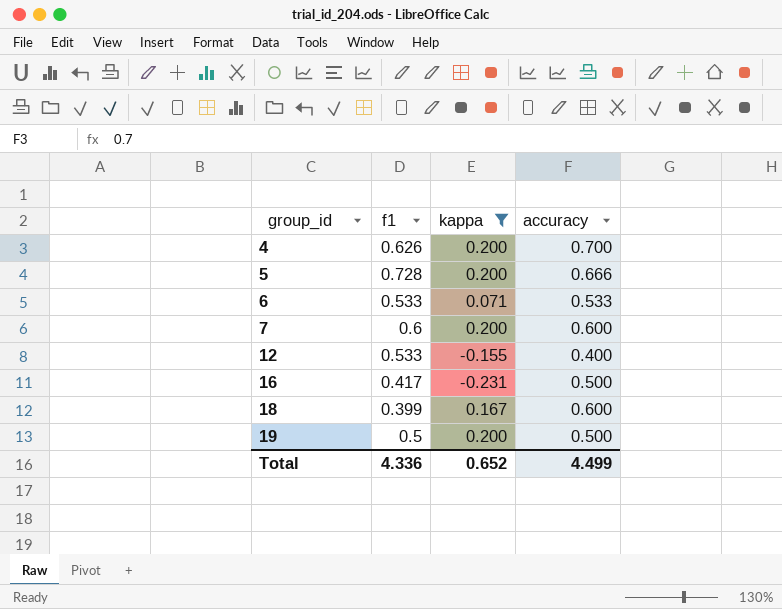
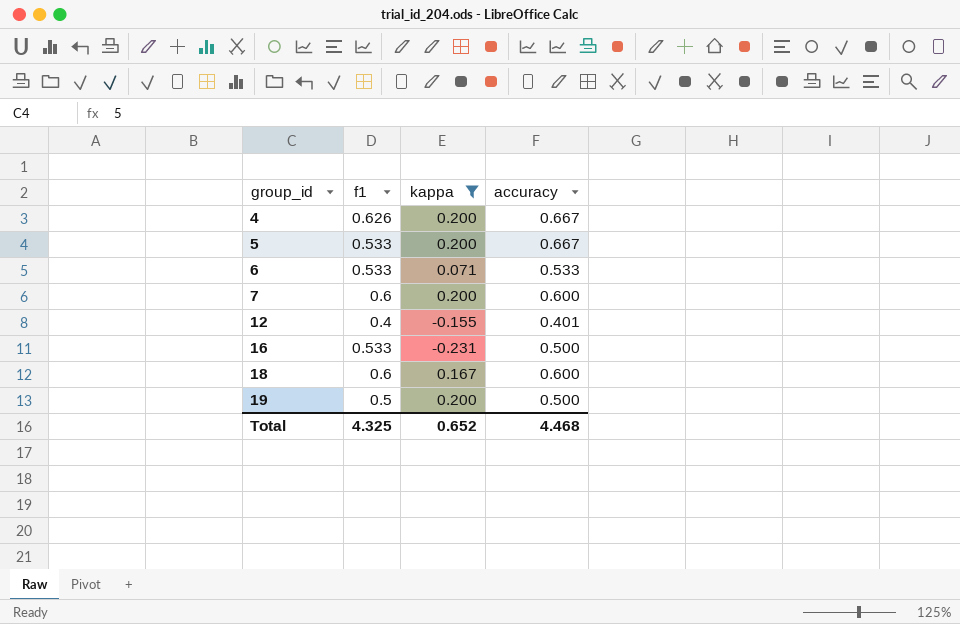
4 | accuracy: 0.700 -> 0.667
5 | f1: 0.728 -> 0.533
5 | accuracy: 0.666 -> 0.667
12 | f1: 0.533 -> 0.4
12 | accuracy: 0.400 -> 0.401
16 | f1: 0.417 -> 0.533
18 | f1: 0.399 -> 0.6
Total | f1: 4.336 -> 4.325
Total | accuracy: 4.499 -> 4.468

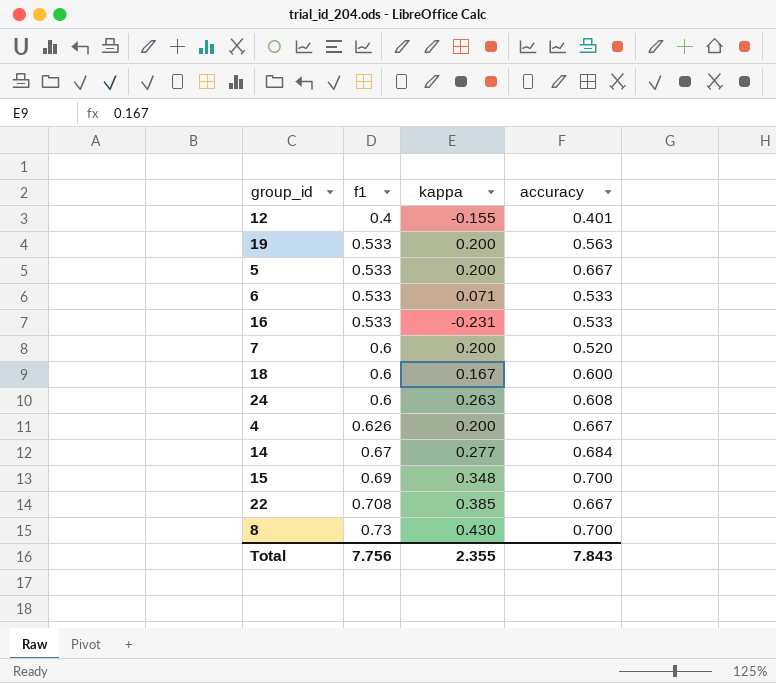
filter: kappa <= 0.200 -> none
row order: group_id ascending -> f1 ascending
19 | f1: 0.5 -> 0.533
19 | accuracy: 0.500 -> 0.563
16 | accuracy: 0.500 -> 0.533
7 | accuracy: 0.600 -> 0.520
Total | f1: 4.325 -> 7.756
Total | kappa: 0.652 -> 2.355
Total | accuracy: 4.468 -> 7.843

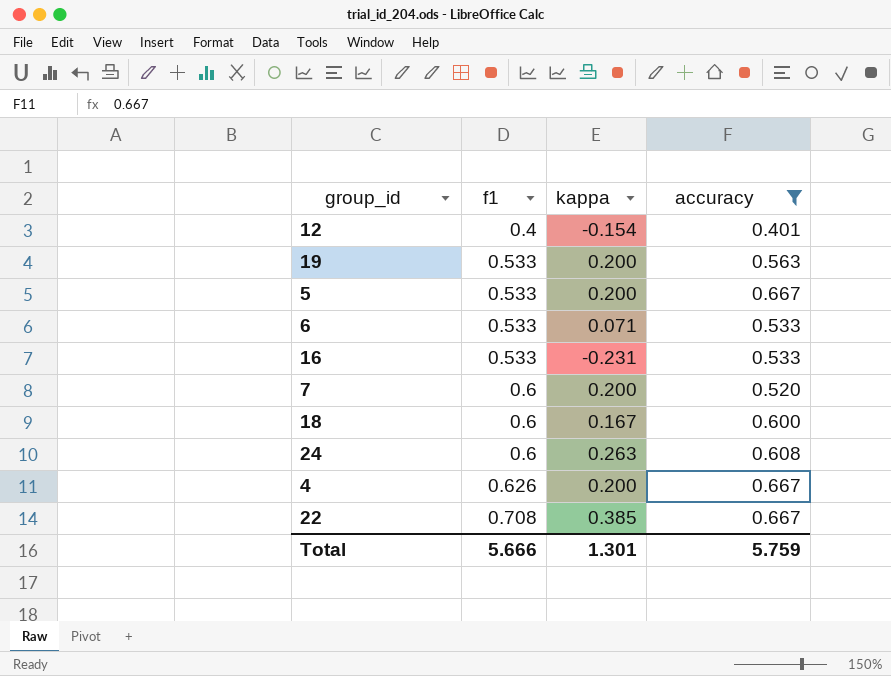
filter: none -> accuracy <= 0.667
12 | kappa: -0.155 -> -0.154
Total | f1: 7.756 -> 5.666
Total | kappa: 2.355 -> 1.301
Total | accuracy: 7.843 -> 5.759

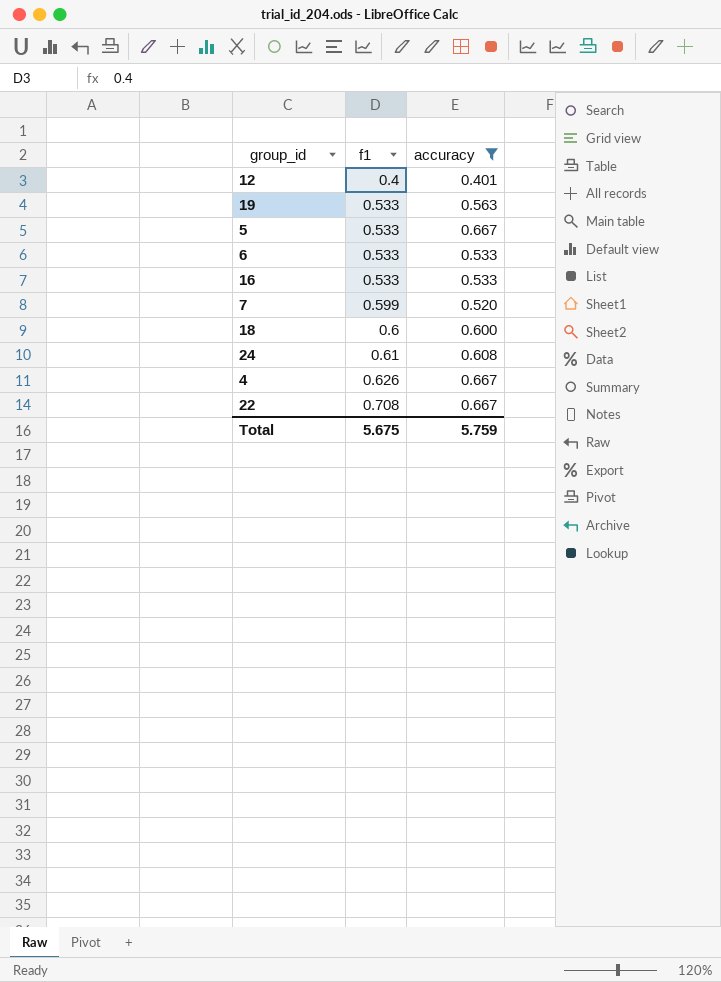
column kappa | position: 3 -> none
7 | f1: 0.6 -> 0.599
24 | f1: 0.6 -> 0.61
Total | f1: 5.666 -> 5.675

